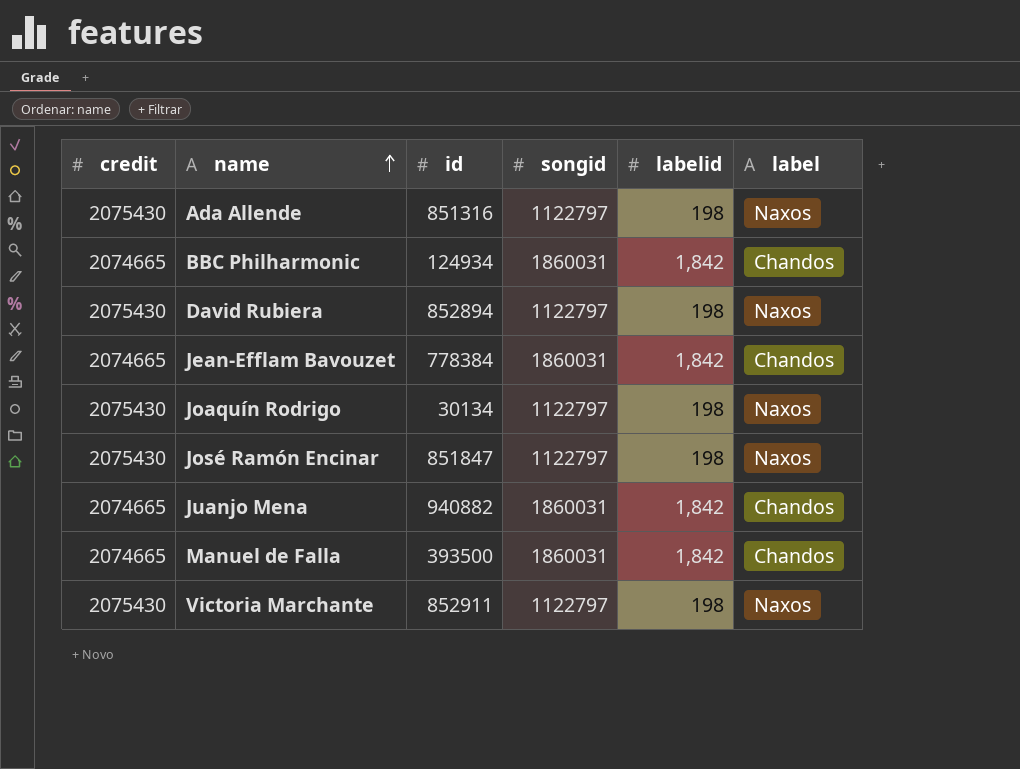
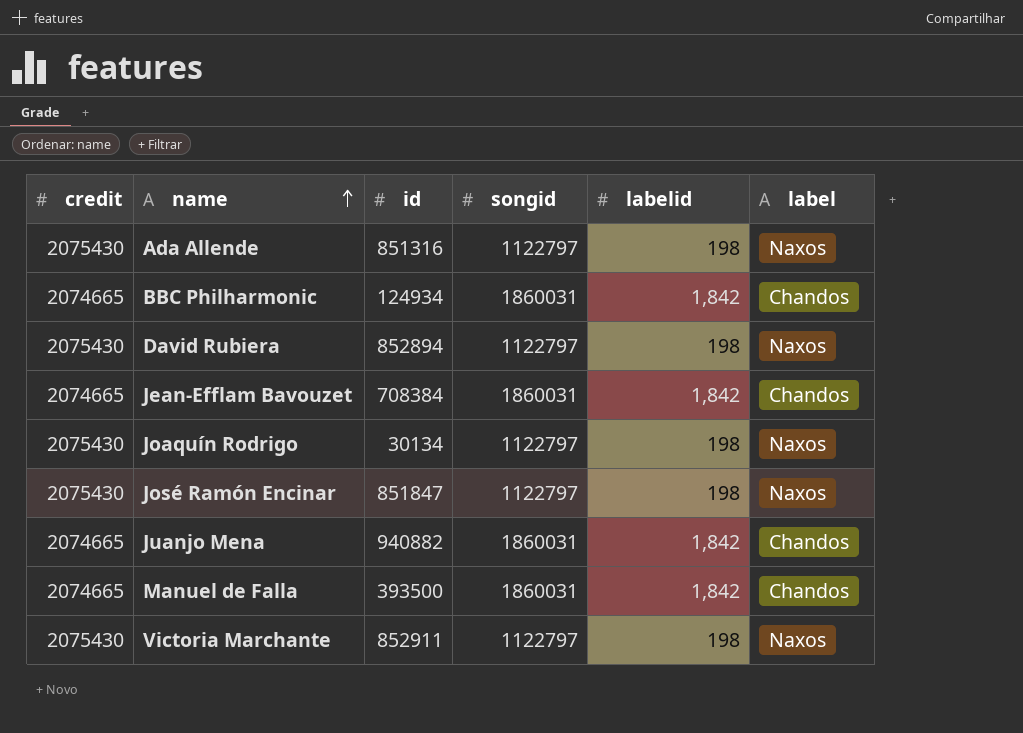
Jean-Efflam Bavouzet | id: 778384 -> 708384

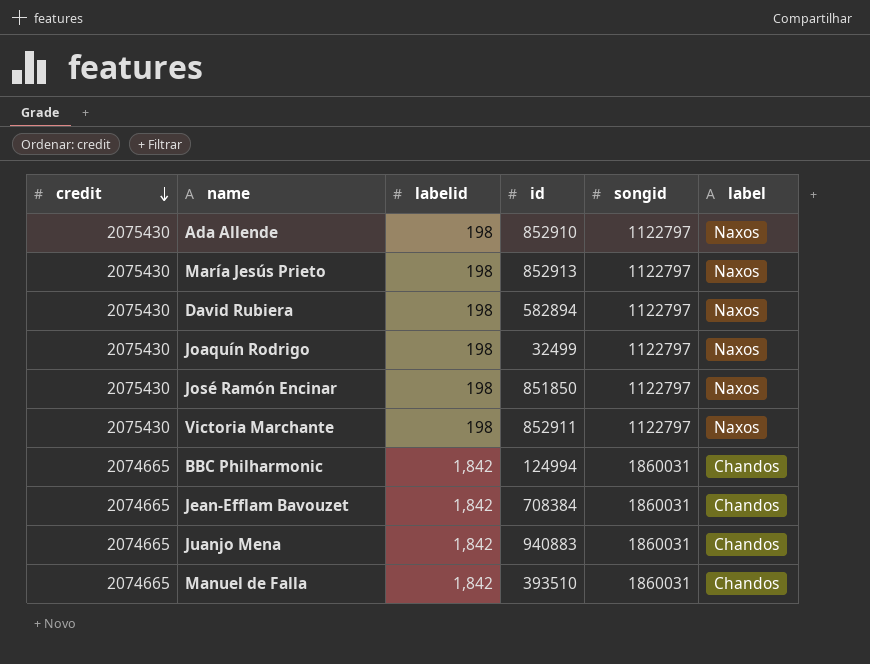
row order: name ascending -> credit descending
column labelid | position: 5 -> 3
Ada Allende | id: 851316 -> 852910
row María Jesús Prieto: none -> 2075430 | 198 | 852913 | 1122797 | Naxos
David Rubiera | id: 852894 -> 582894
Joaquín Rodrigo | id: 30134 -> 32499
José Ramón Encinar | id: 851847 -> 851850
BBC Philharmonic | id: 124934 -> 124994
Juanjo Mena | id: 940882 -> 940883
Manuel de Falla | id: 393500 -> 393510

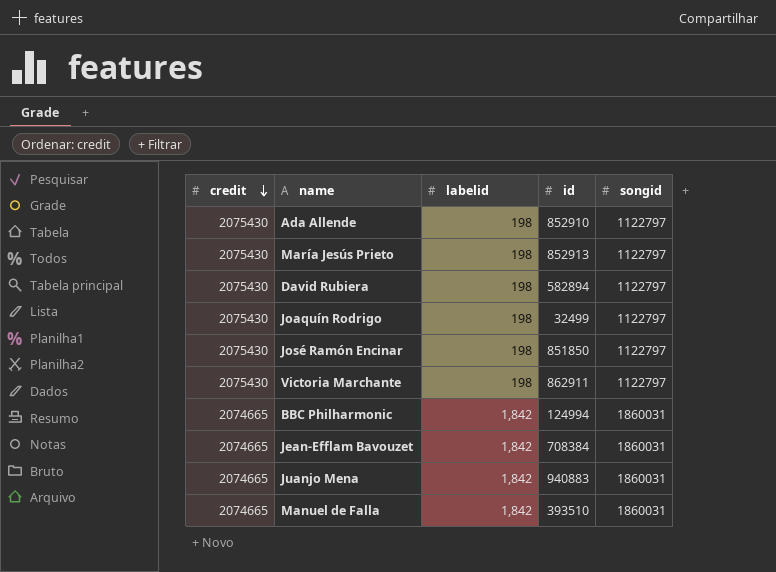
column label | position: 6 -> none
Victoria Marchante | id: 852911 -> 862911

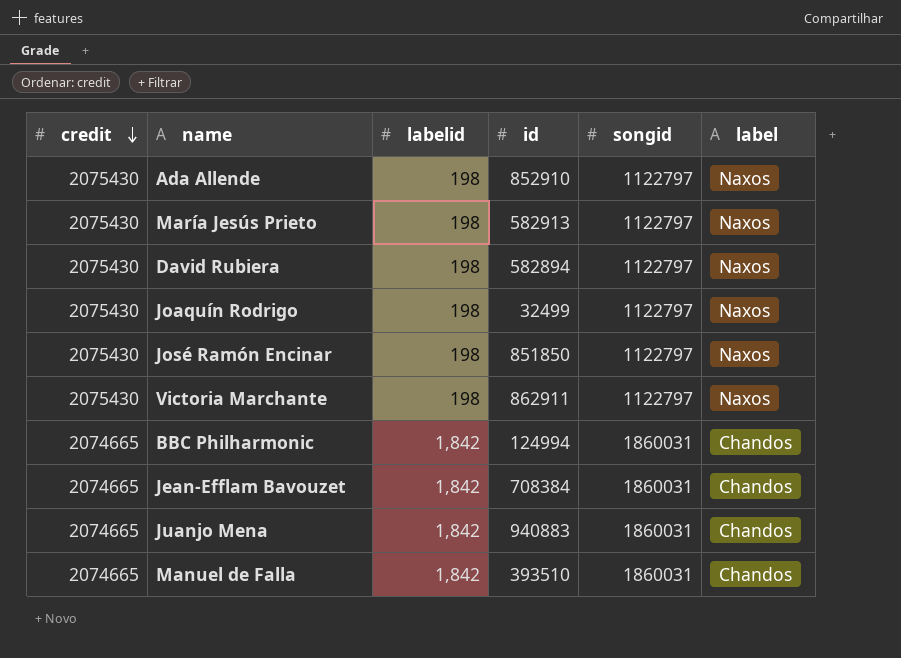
column label | position: none -> 6
María Jesús Prieto | id: 852913 -> 582913

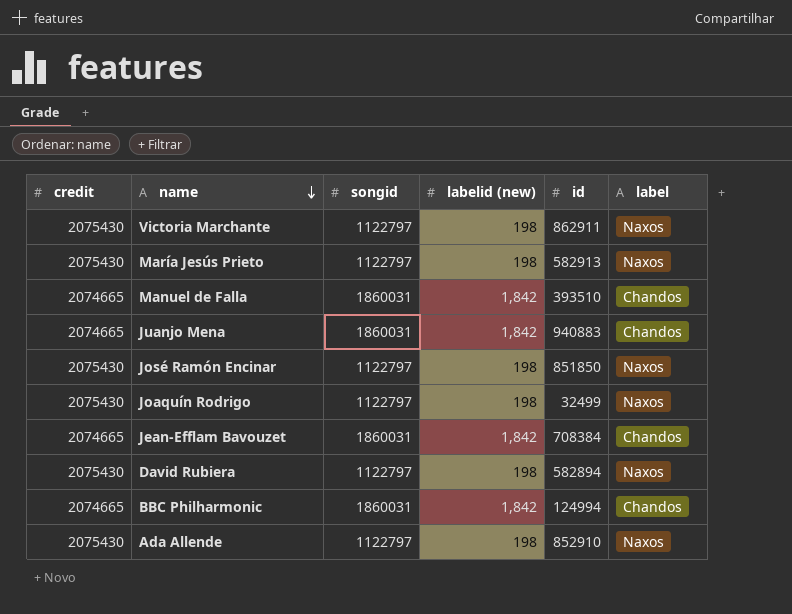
row order: credit descending -> name descending
column songid | position: 5 -> 3
column name: labelid -> labelid (new)

